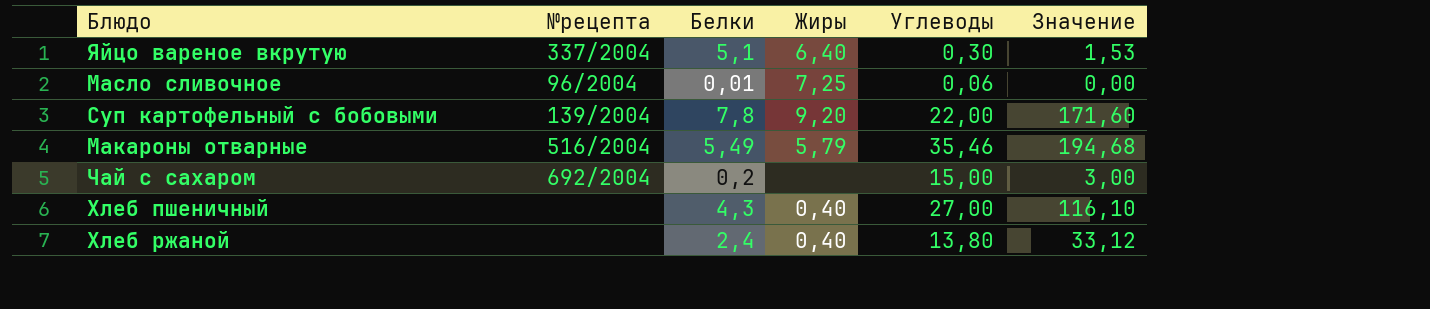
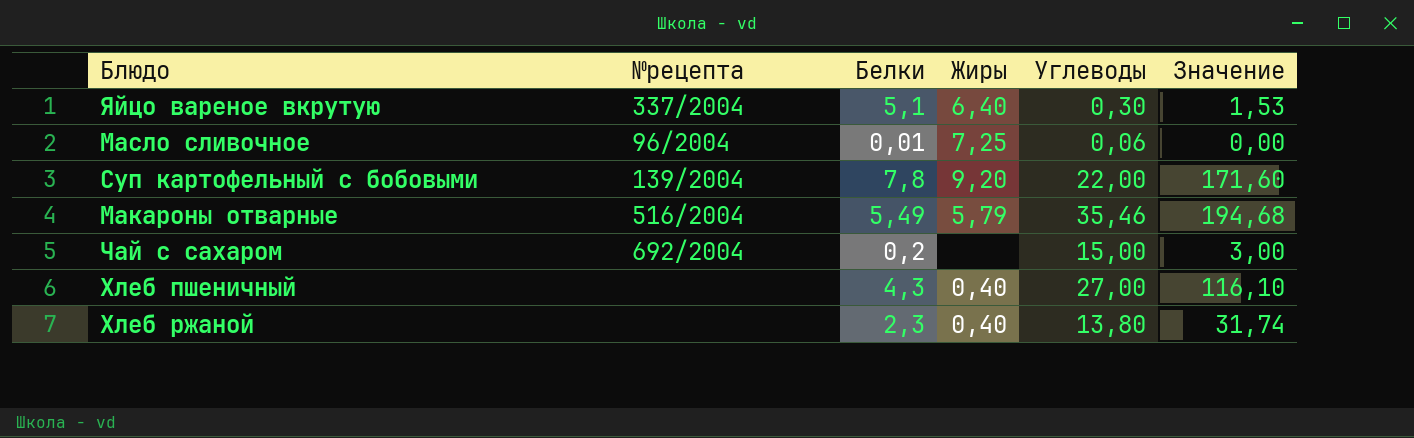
Хлеб ржаной | Белки: 2,4 -> 2,3
Хлеб ржаной | Значение: 33,12 -> 31,74

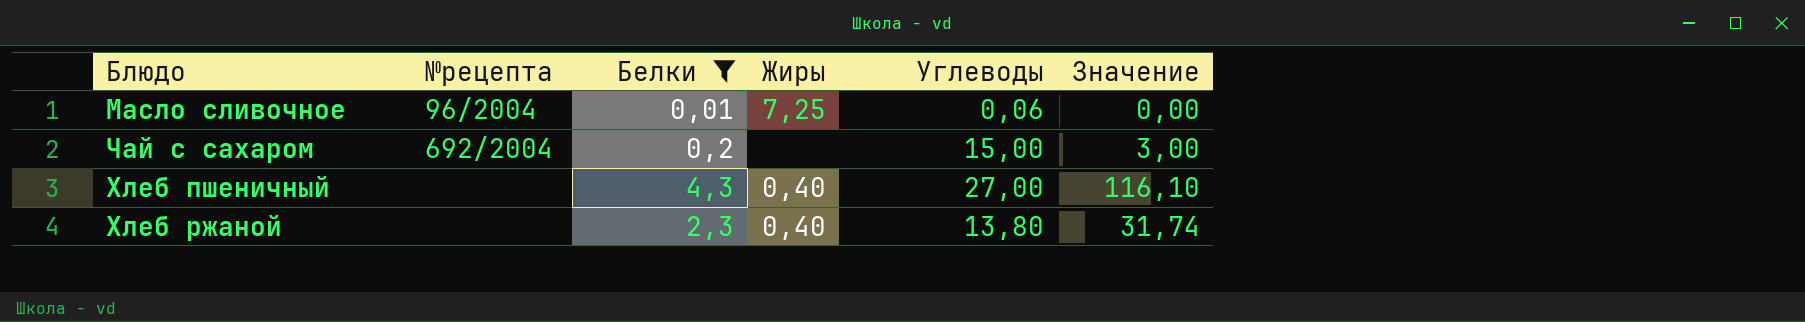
filter: none -> Белки <= 4,3

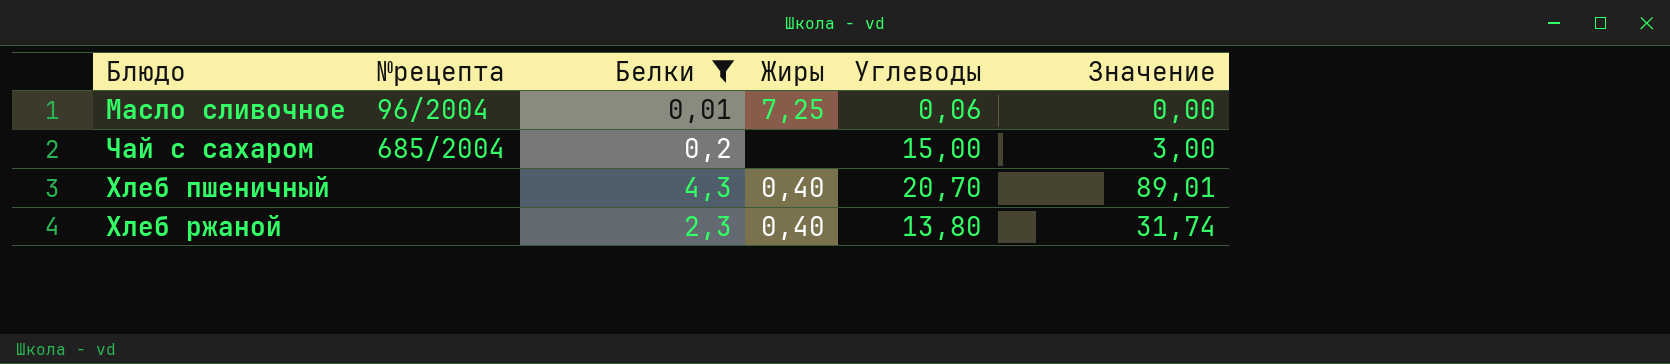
Чай с сахаром | №рецепта: 692/2004 -> 685/2004
Хлеб пшеничный | Углеводы: 27,00 -> 20,70
Хлеб пшеничный | Значение: 116,10 -> 89,01

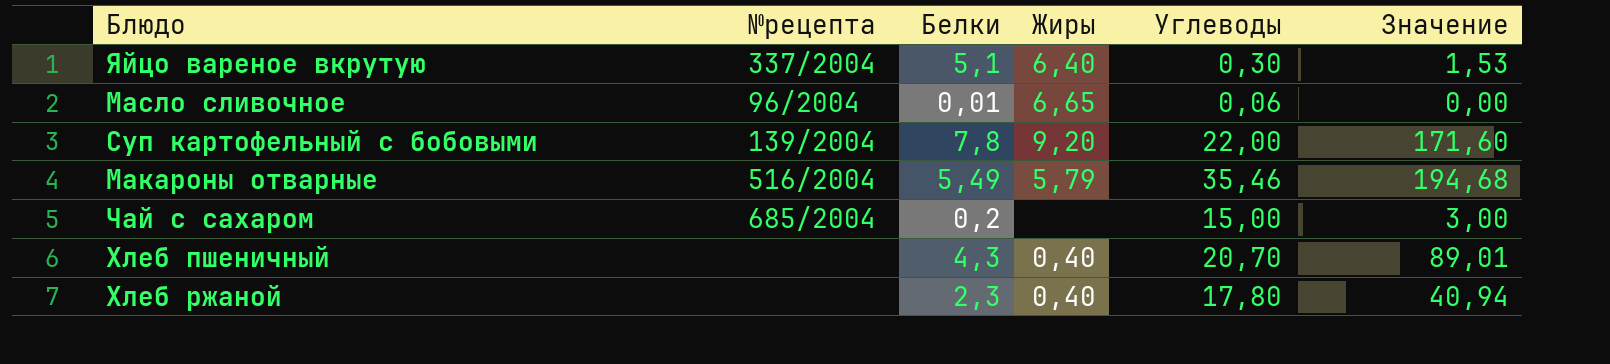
filter: Белки <= 4,3 -> none
Масло сливочное | Жиры: 7,25 -> 6,65
Хлеб ржаной | Углеводы: 13,80 -> 17,80
Хлеб ржаной | Значение: 31,74 -> 40,94

